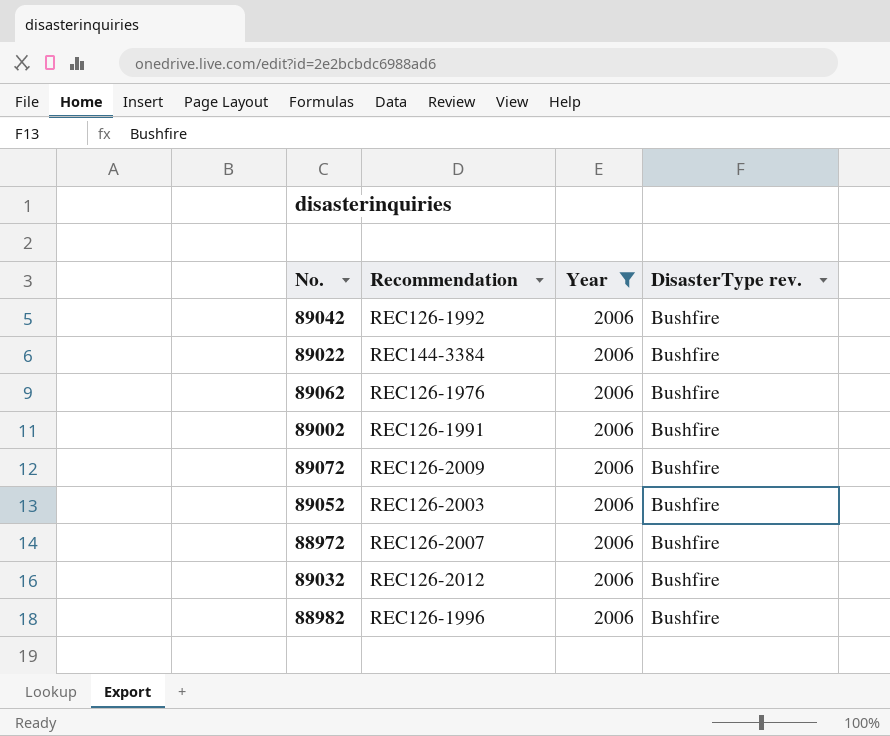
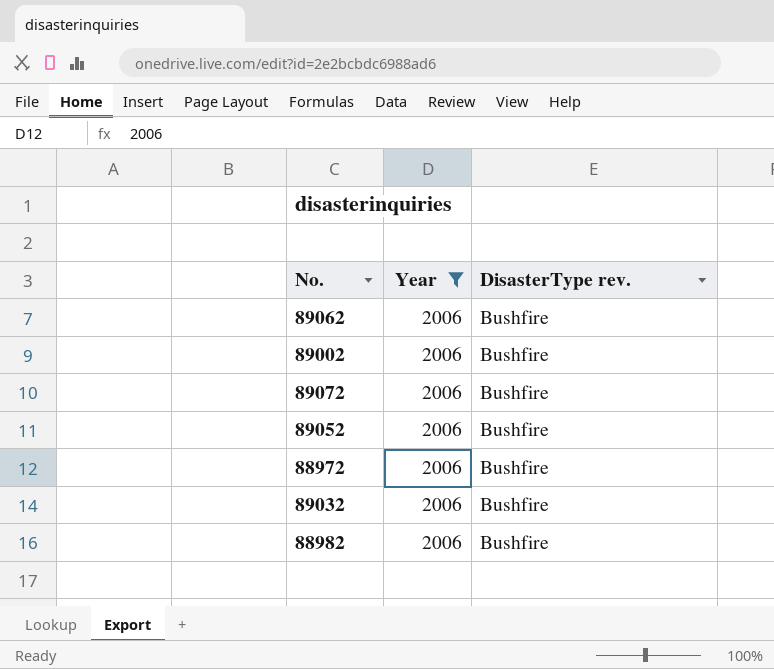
column Recommendation | position: 2 -> none
row 89042: REC126-1992 | 2006 | Bushfire -> none
row 89022: REC144-3384 | 2006 | Bushfire -> none

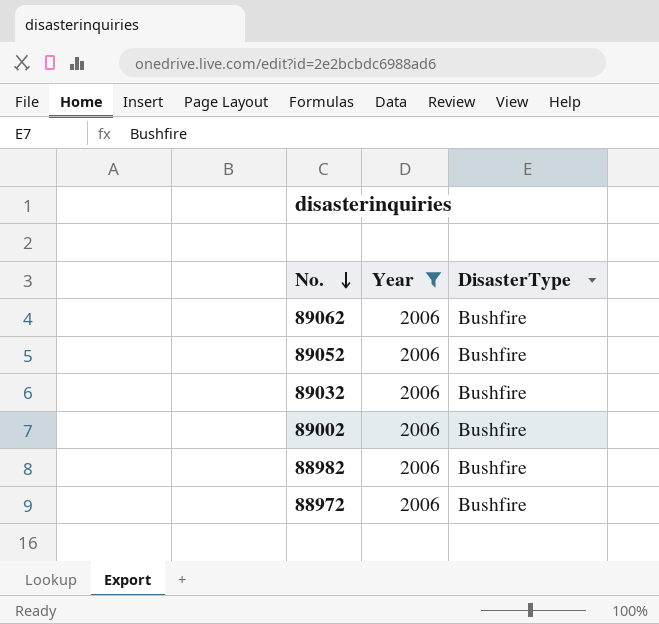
row order: none -> No. descending
column name: DisasterType rev. -> DisasterType
row 89072: 2006 | Bushfire -> none

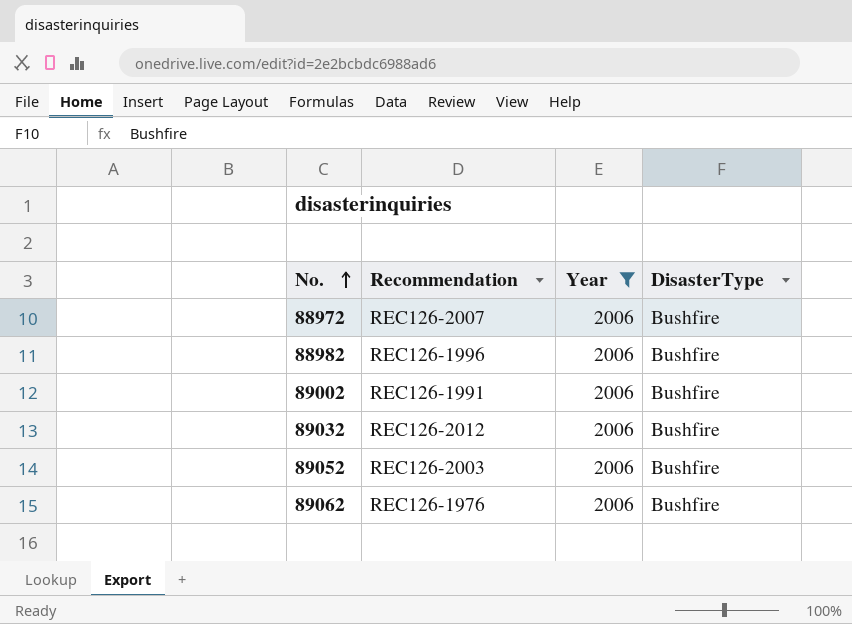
row order: No. descending -> No. ascending
column Recommendation | position: none -> 2

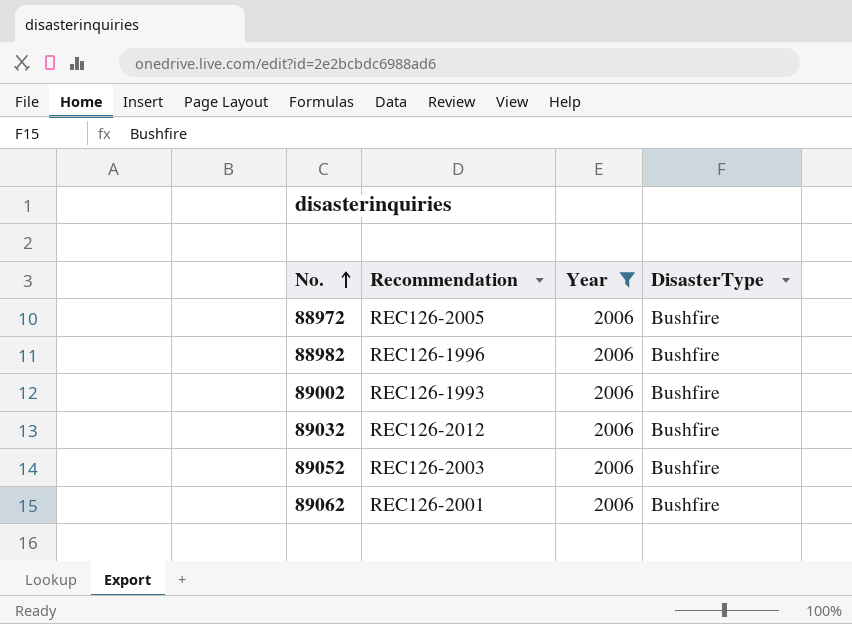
88972 | Recommendation: REC126-2007 -> REC126-2005
89002 | Recommendation: REC126-1991 -> REC126-1993
89062 | Recommendation: REC126-1976 -> REC126-2001

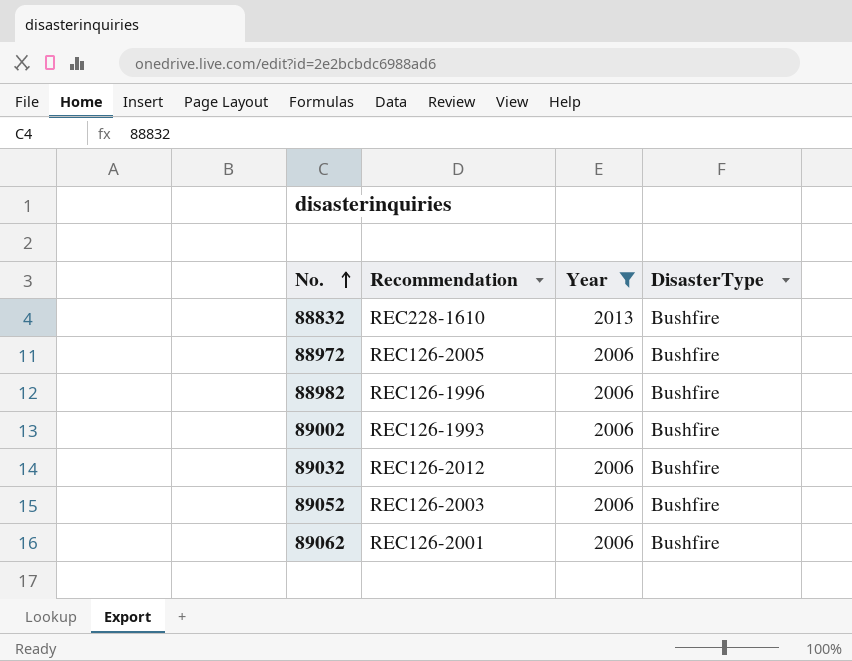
row 88832: none -> REC228-1610 | 2013 | Bushfire

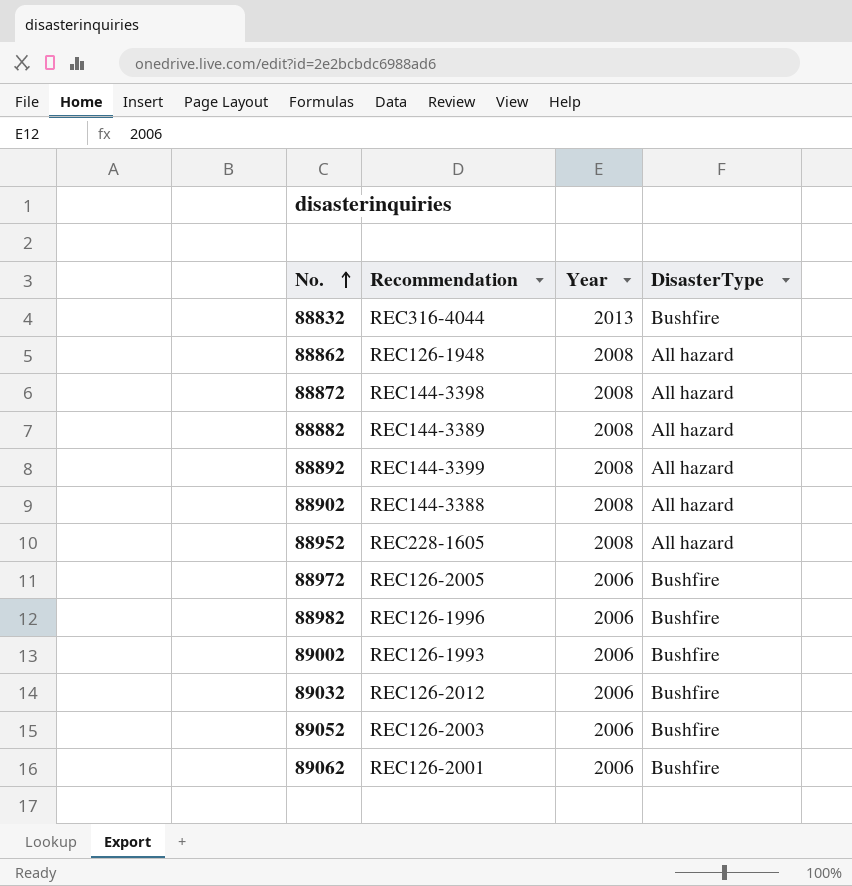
filter: Year != 2008 -> none
88832 | Recommendation: REC228-1610 -> REC316-4044

